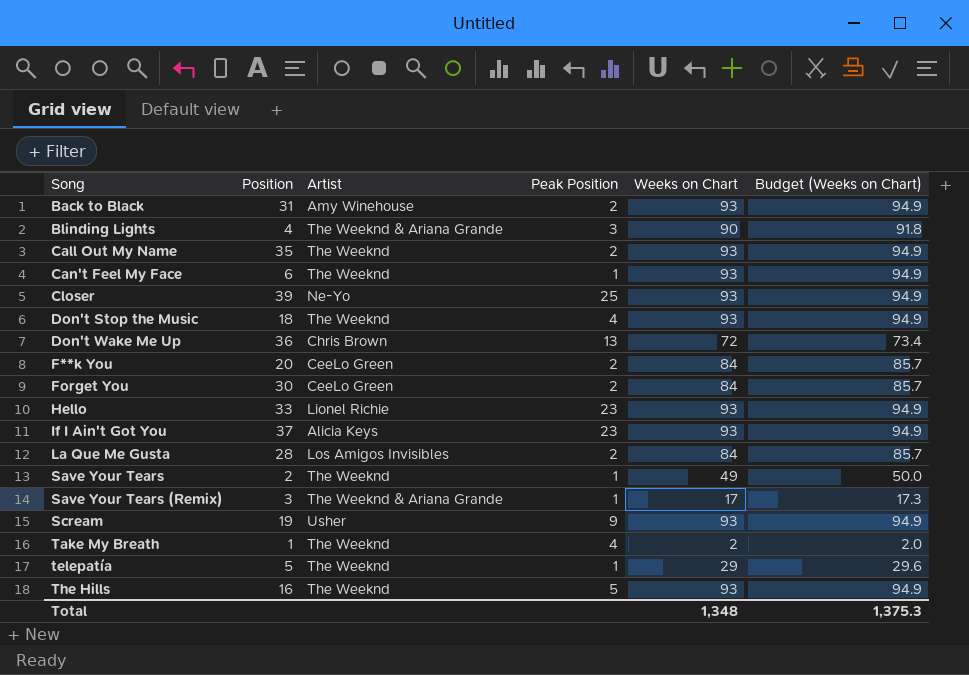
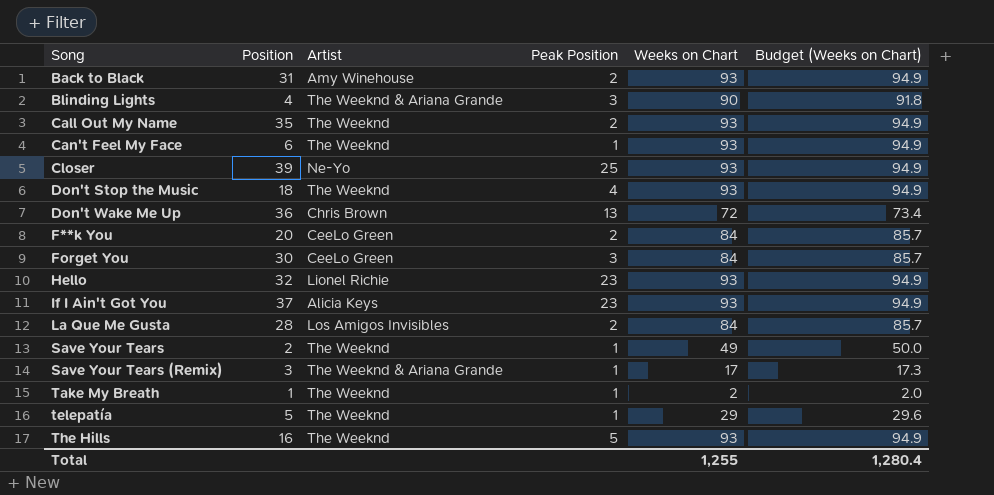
row Scream: 19 | Usher | 9 | 93 | 94.9 -> none
Forget You | Peak Position: 2 -> 3
Hello | Position: 33 -> 32
Take My Breath | Peak Position: 4 -> 1
Total | Weeks on Chart: 1,348 -> 1,255
Total | Budget (Weeks on Chart): 1,375.3 -> 1,280.4

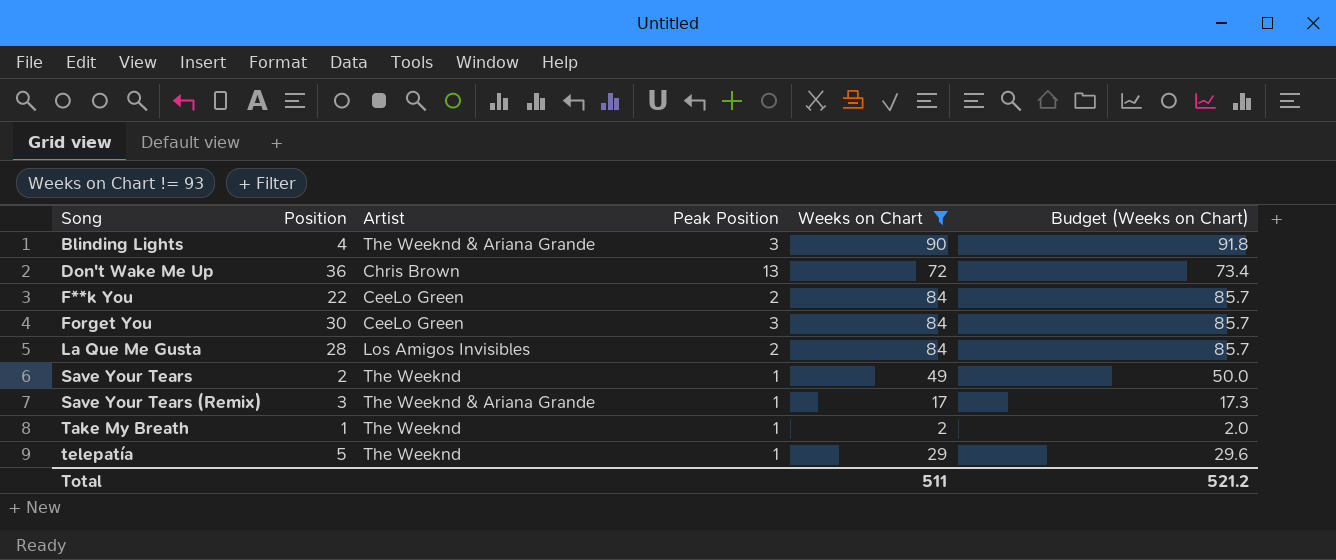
filter: none -> Weeks on Chart != 93
F**k You | Position: 20 -> 22
Total | Weeks on Chart: 1,255 -> 511
Total | Budget (Weeks on Chart): 1,280.4 -> 521.2

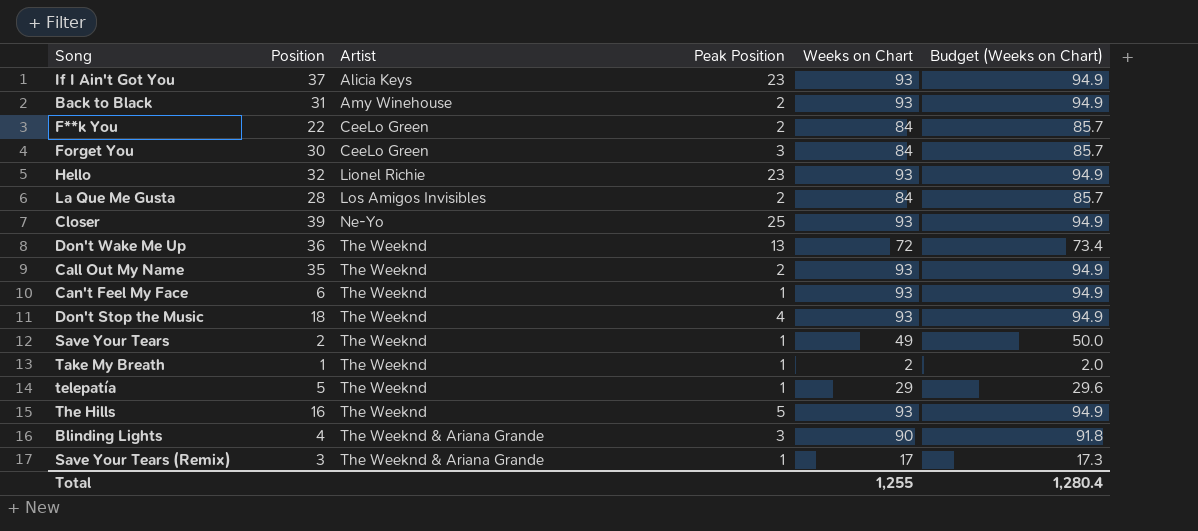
filter: Weeks on Chart != 93 -> none
row order: Song ascending -> Artist ascending
Don't Wake Me Up | Artist: Chris Brown -> The Weeknd
Total | Weeks on Chart: 511 -> 1,255
Total | Budget (Weeks on Chart): 521.2 -> 1,280.4

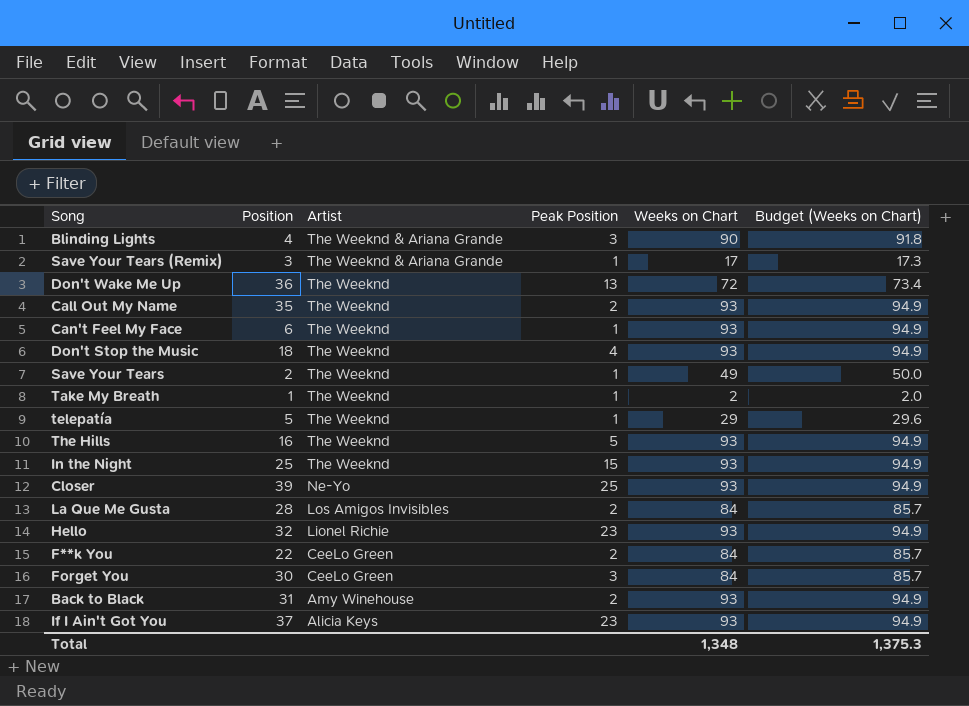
row order: Artist ascending -> Artist descending
row In the Night: none -> 25 | The Weeknd | 15 | 93 | 94.9
Total | Weeks on Chart: 1,255 -> 1,348
Total | Budget (Weeks on Chart): 1,280.4 -> 1,375.3

